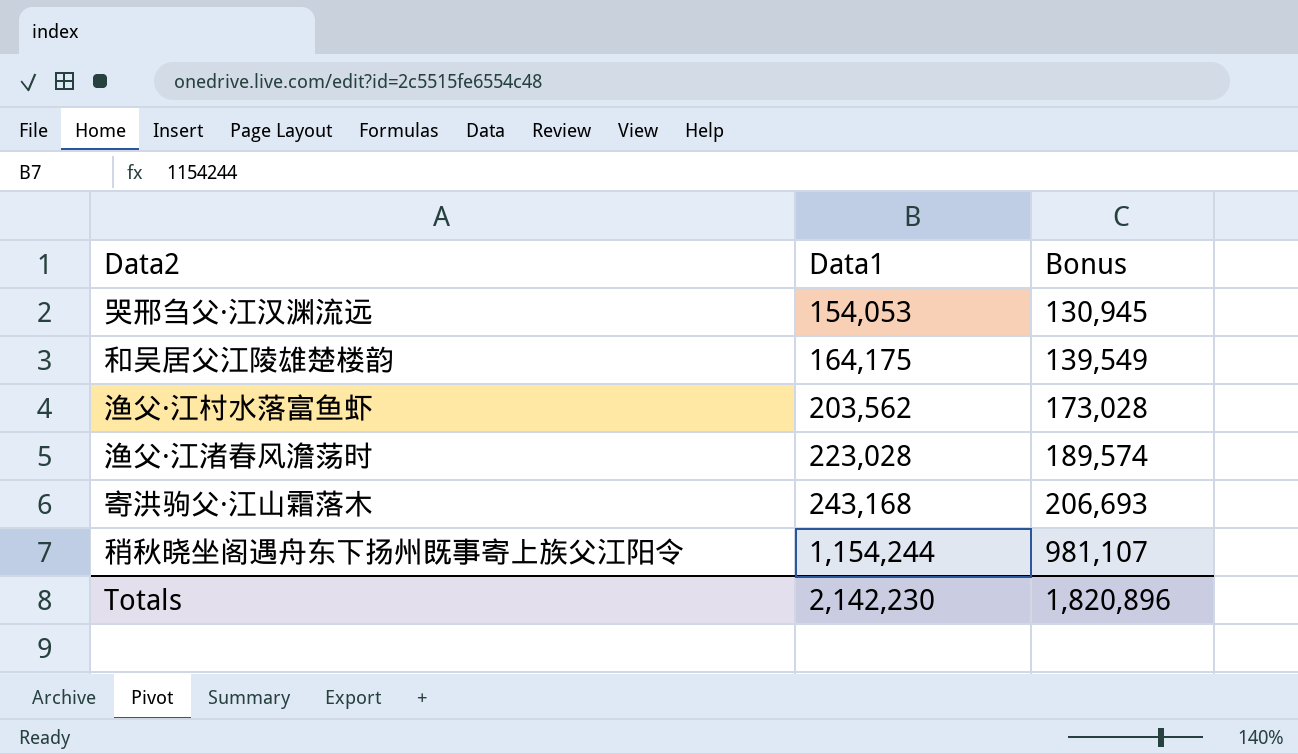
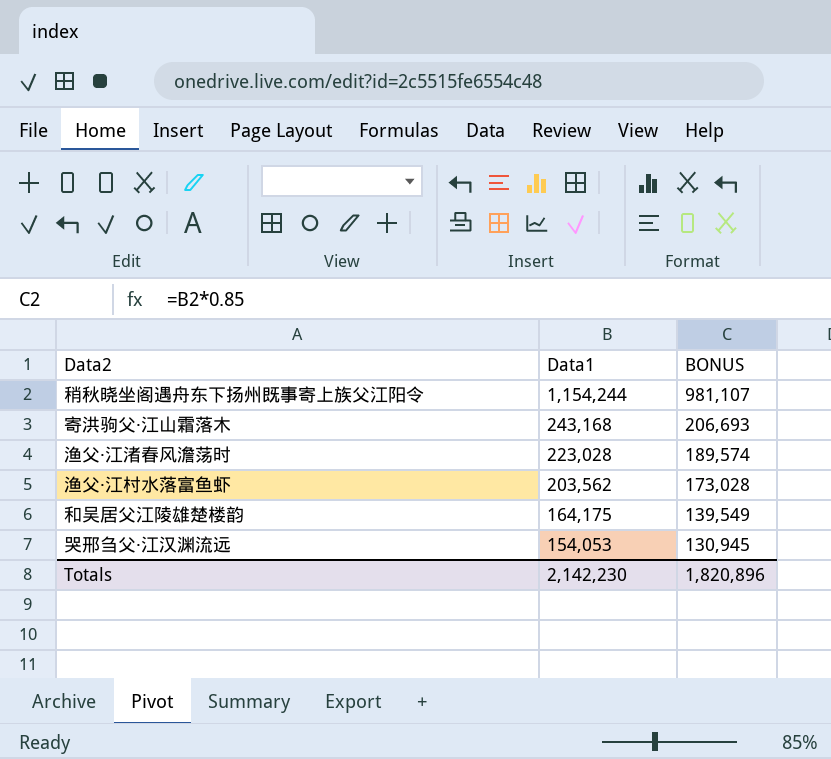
row order: Data1 ascending -> Data1 descending
column name: Bonus -> BONUS

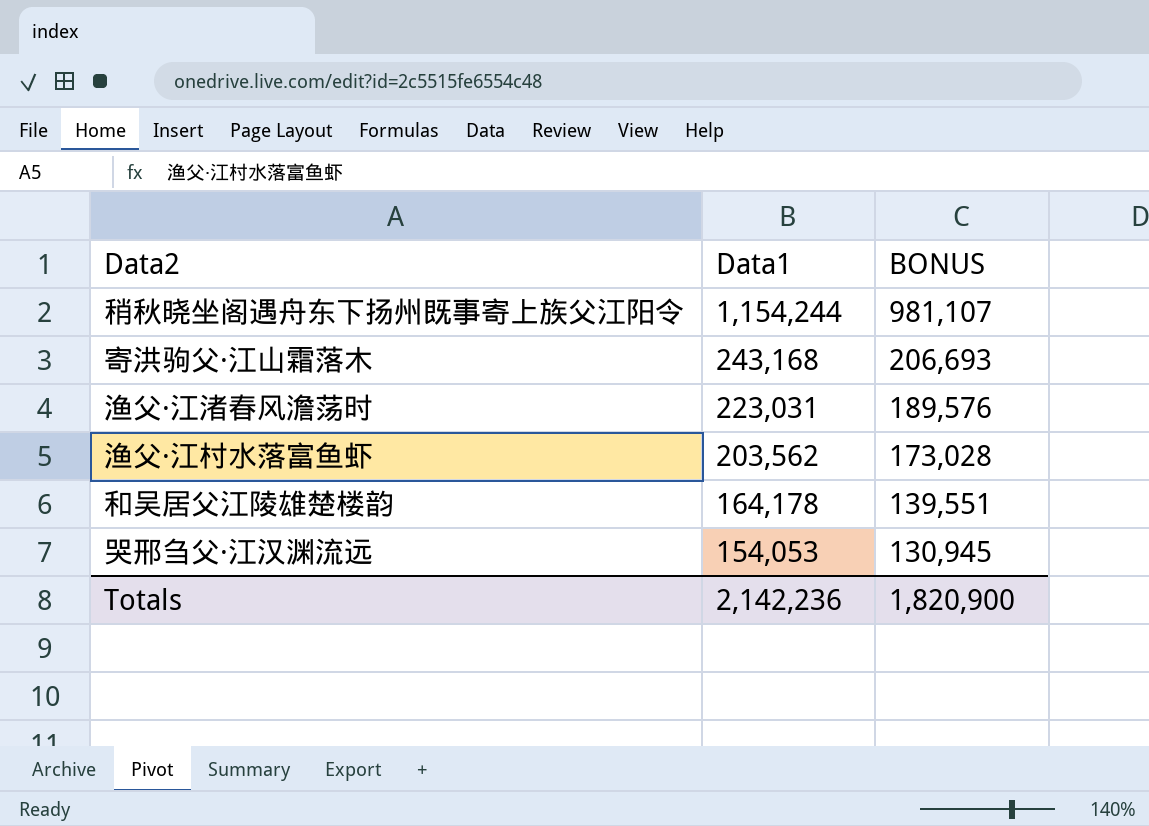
渔父·江渚春风澹荡时 | Data1: 223,028 -> 223,031
渔父·江渚春风澹荡时 | BONUS: 189,574 -> 189,576
和吴居父江陵雄楚楼韵 | Data1: 164,175 -> 164,178
和吴居父江陵雄楚楼韵 | BONUS: 139,549 -> 139,551
Totals | Data1: 2,142,230 -> 2,142,236
Totals | BONUS: 1,820,896 -> 1,820,900

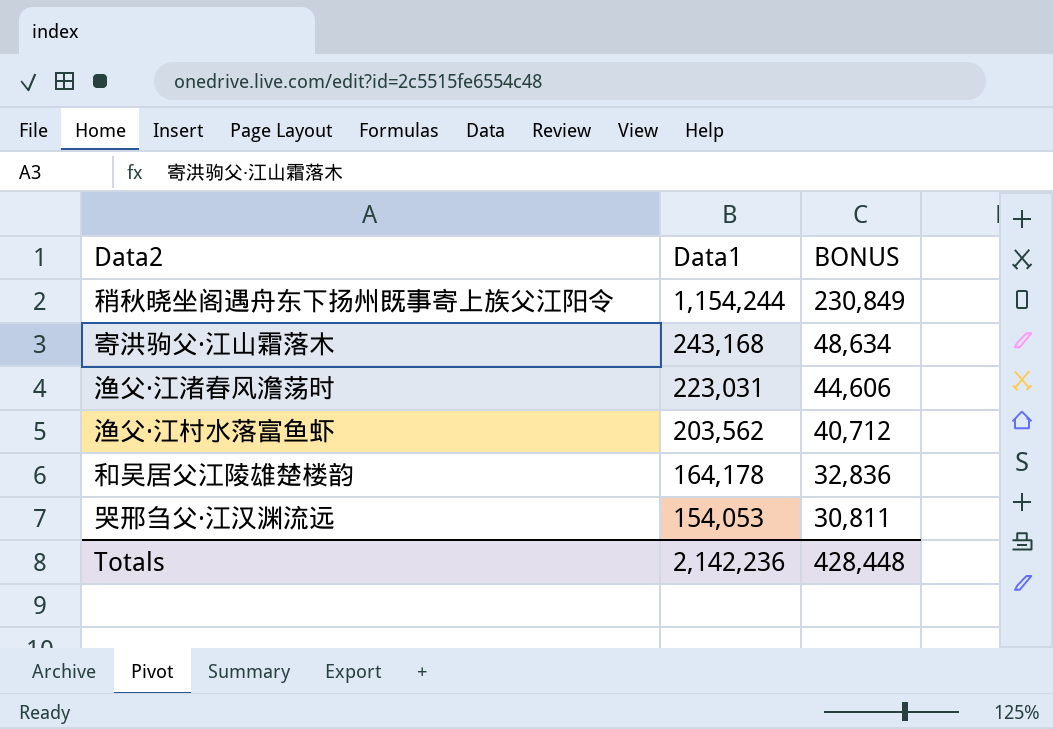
column BONUS | formula: [Data1] * 0.85 -> [Data1] * 0.2
Totals | BONUS: 1,820,900 -> 428,448

